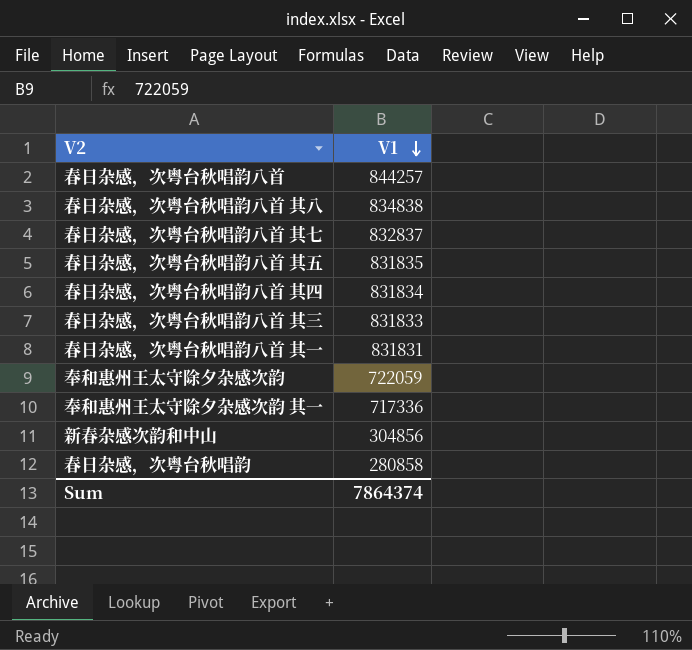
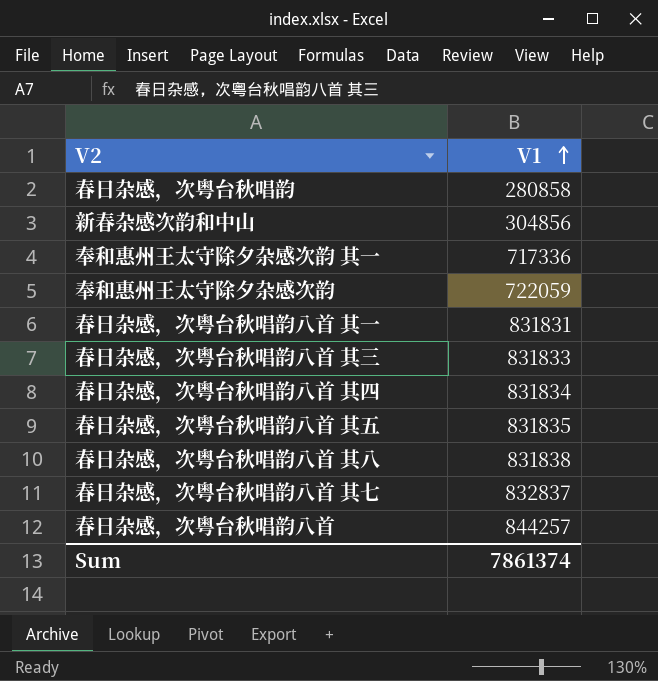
row order: V1 descending -> V1 ascending
春日杂感，次粤台秋唱韵八首 其八 | V1: 834838 -> 831838
Sum | V1: 7864374 -> 7861374

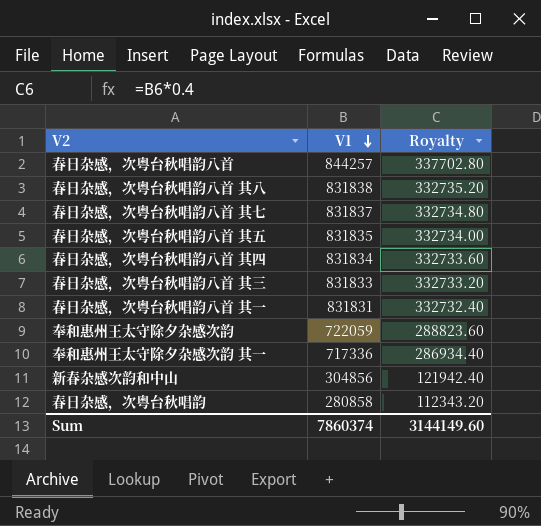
row order: V1 ascending -> V1 descending
column Royalty | formula: none -> [V1] * 0.4
春日杂感，次粤台秋唱韵八首 其七 | V1: 832837 -> 831837
Sum | V1: 7861374 -> 7860374

